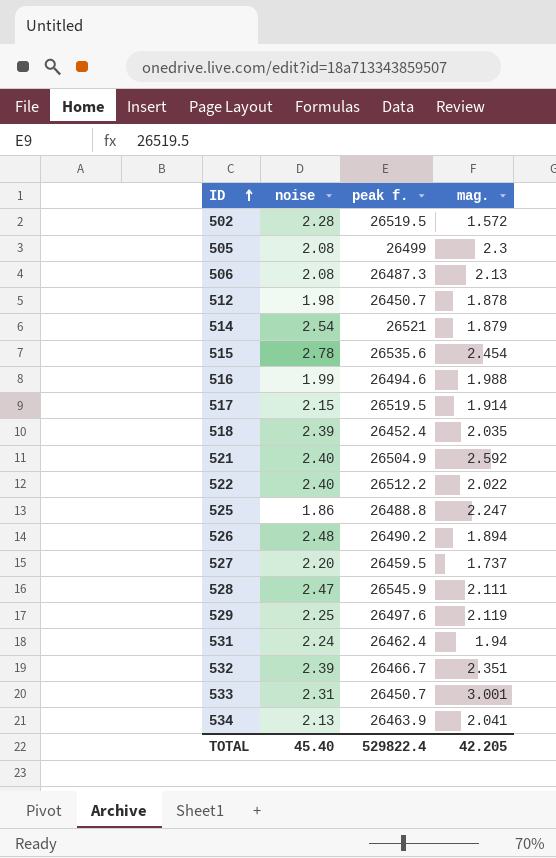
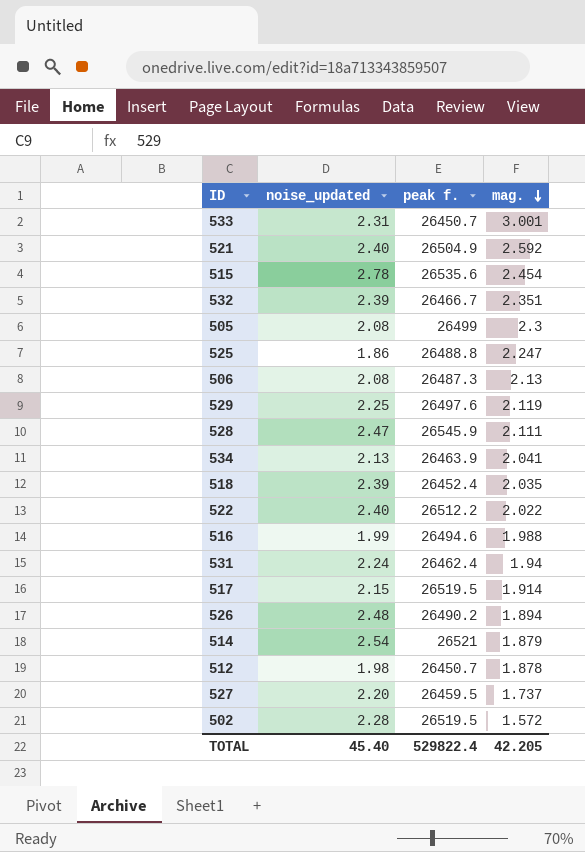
row order: ID ascending -> mag. descending
column name: noise -> noise_updated

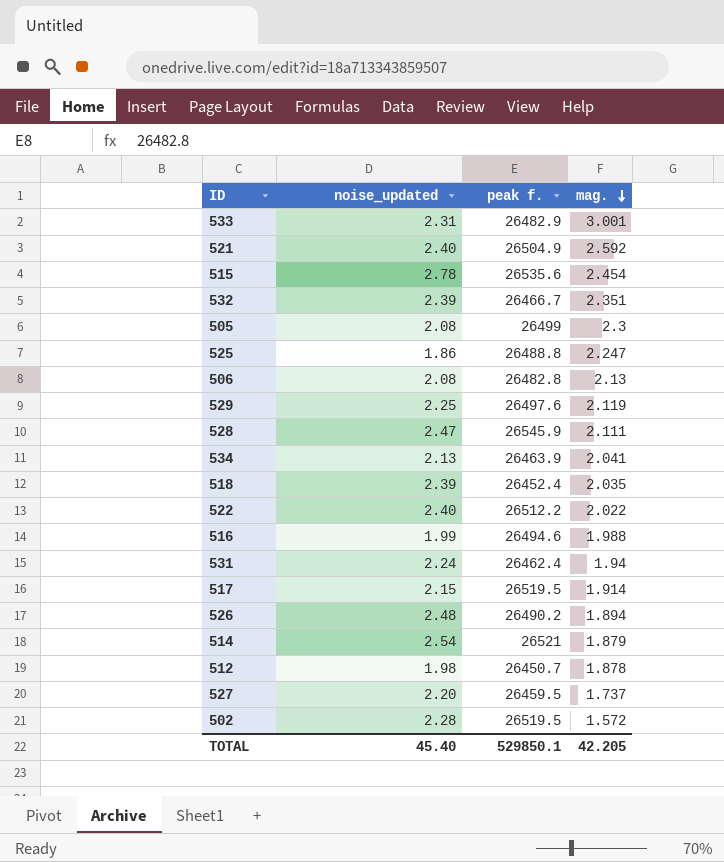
533 | peak f.: 26450.7 -> 26482.9
506 | peak f.: 26487.3 -> 26482.8
TOTAL | peak f.: 529822.4 -> 529850.1

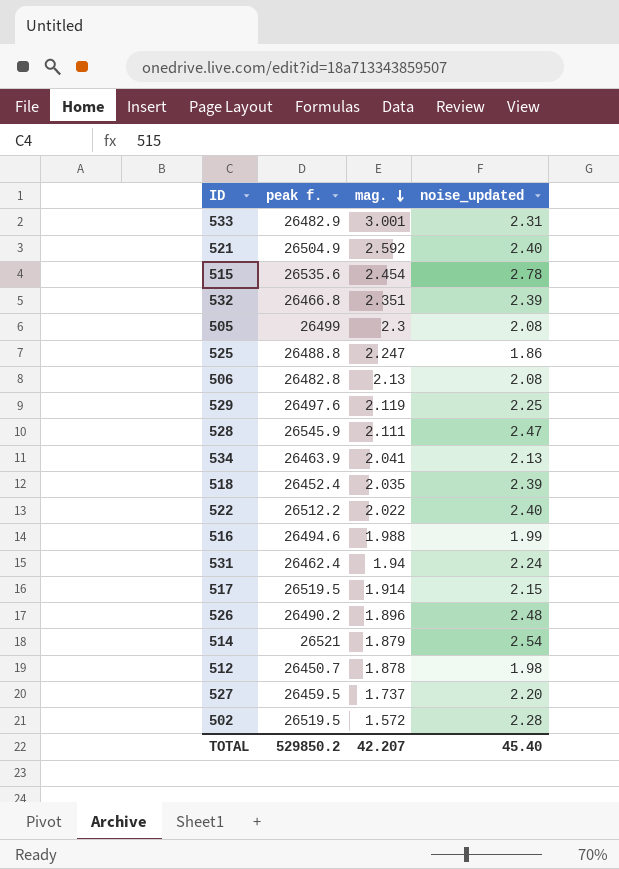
column noise_updated | position: 2 -> 4
532 | peak f.: 26466.7 -> 26466.8
526 | mag.: 1.894 -> 1.896
TOTAL | peak f.: 529850.1 -> 529850.2
TOTAL | mag.: 42.205 -> 42.207

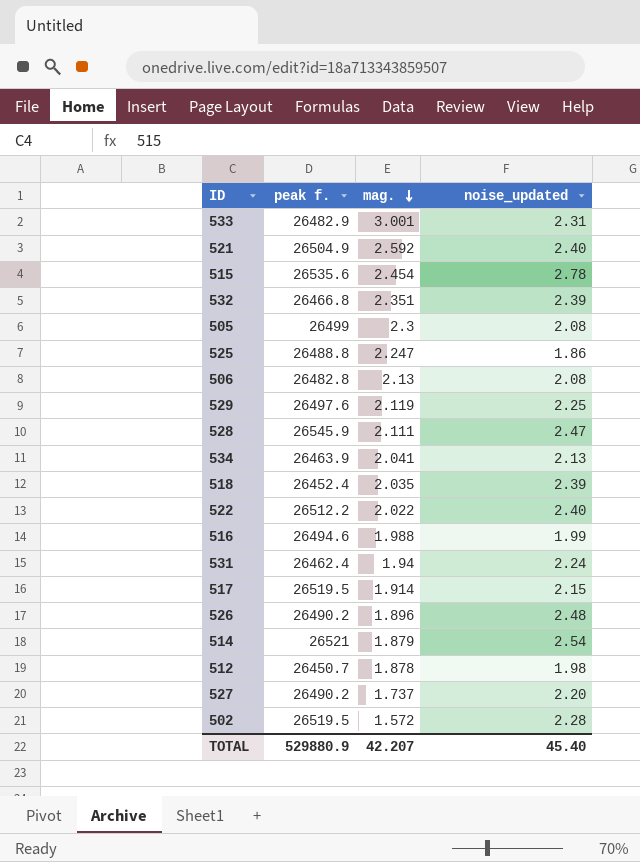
527 | peak f.: 26459.5 -> 26490.2
TOTAL | peak f.: 529850.2 -> 529880.9

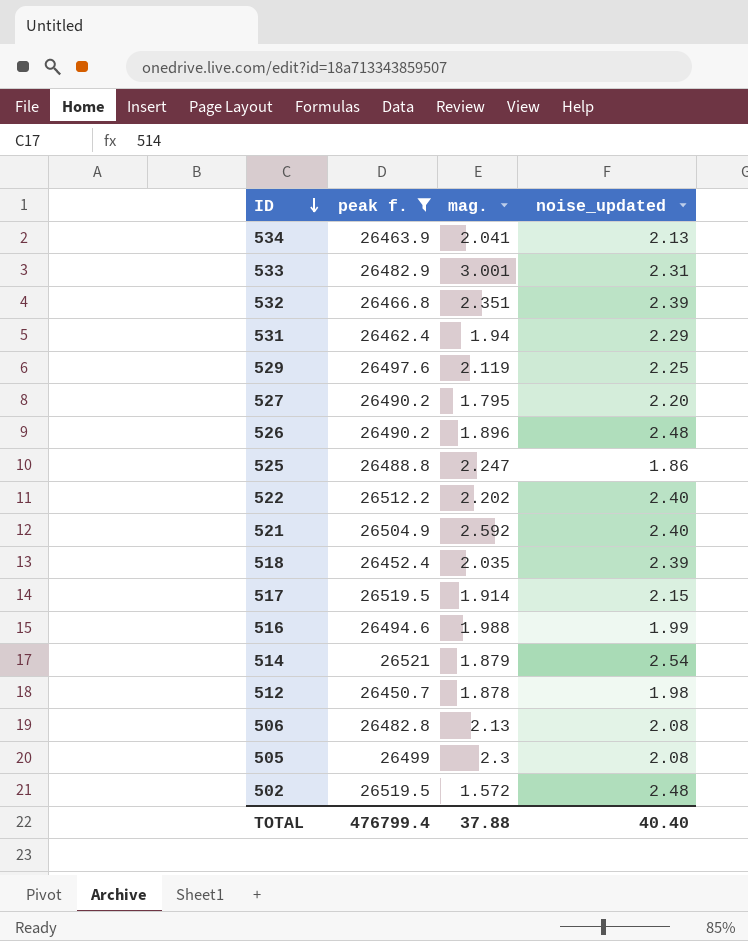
filter: none -> peak f. <= 26521
row order: mag. descending -> ID descending
531 | noise_updated: 2.24 -> 2.29
527 | mag.: 1.737 -> 1.795
522 | mag.: 2.022 -> 2.202
502 | noise_updated: 2.28 -> 2.48
TOTAL | peak f.: 529880.9 -> 476799.4
TOTAL | mag.: 42.207 -> 37.88
TOTAL | noise_updated: 45.40 -> 40.40

